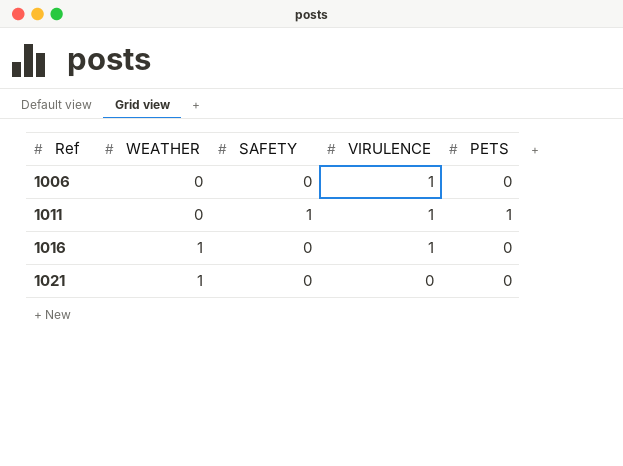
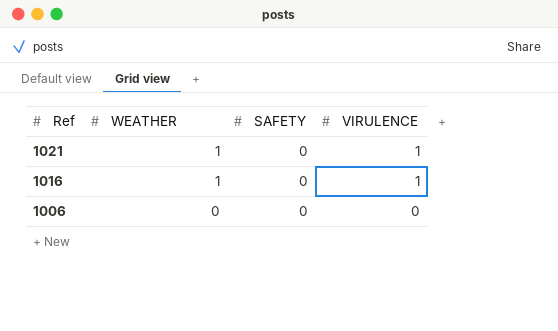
row order: Ref ascending -> Ref descending
column PETS | position: 5 -> none
row 1011: 0 | 1 | 1 | 1 -> none
1021 | VIRULENCE: 0 -> 1
1006 | VIRULENCE: 1 -> 0

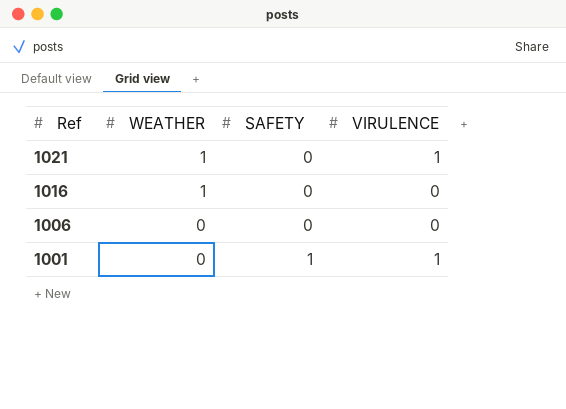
1016 | VIRULENCE: 1 -> 0
row 1001: none -> 0 | 1 | 1

